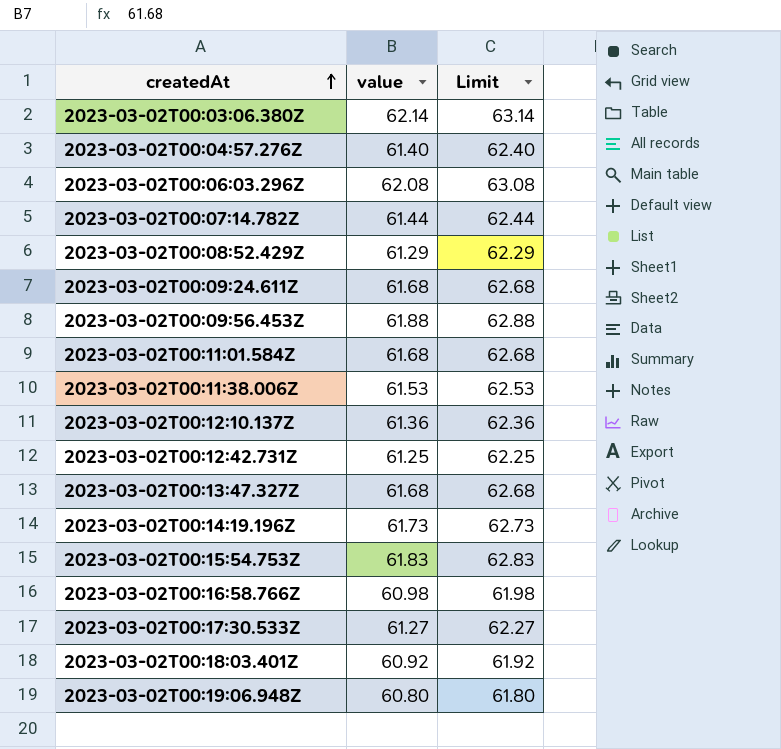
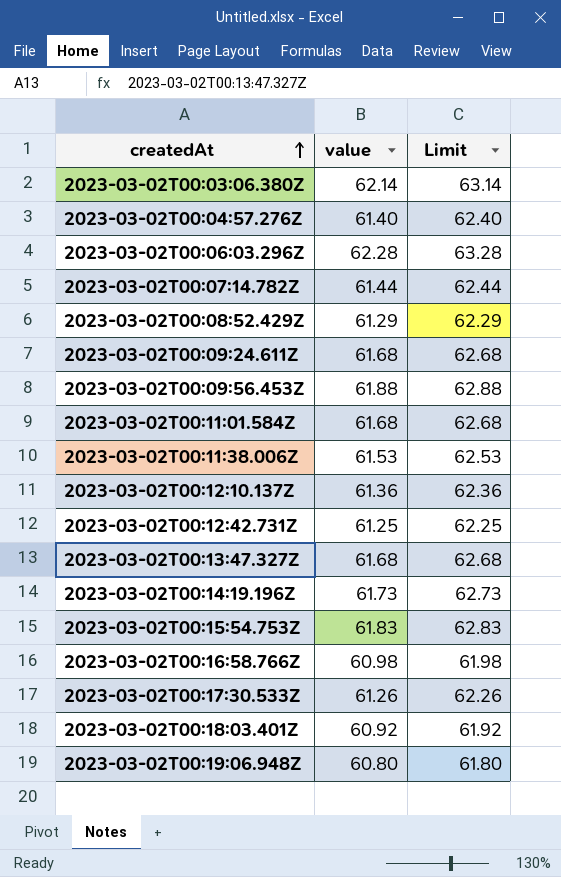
2023-03-02T00:06:03.296Z | value: 62.08 -> 62.28
2023-03-02T00:06:03.296Z | Limit: 63.08 -> 63.28
2023-03-02T00:17:30.533Z | value: 61.27 -> 61.26
2023-03-02T00:17:30.533Z | Limit: 62.27 -> 62.26

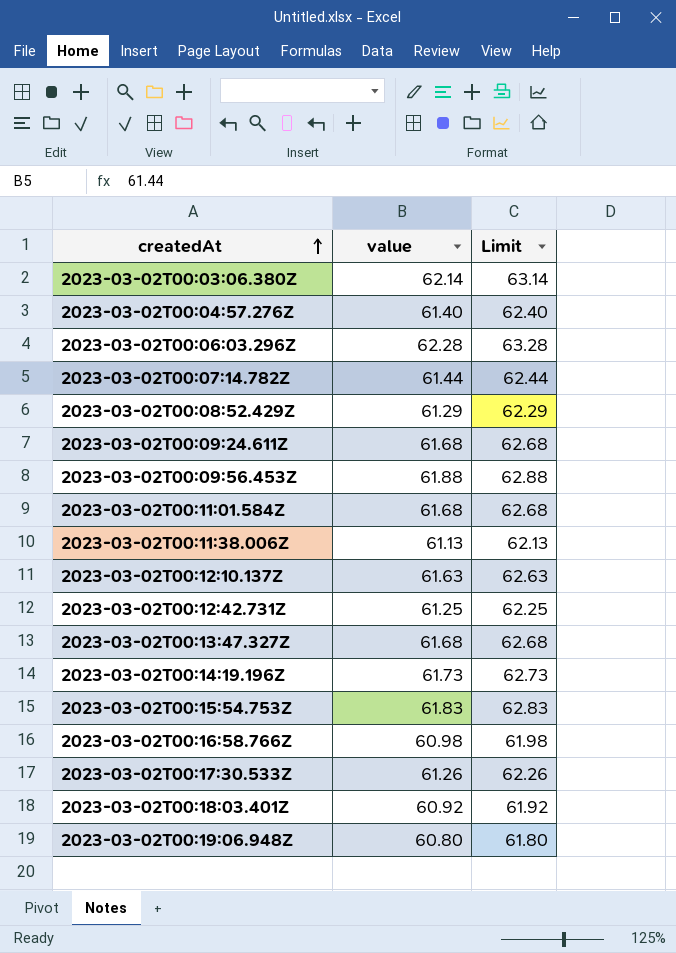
2023-03-02T00:11:38.006Z | value: 61.53 -> 61.13
2023-03-02T00:11:38.006Z | Limit: 62.53 -> 62.13
2023-03-02T00:12:10.137Z | value: 61.36 -> 61.63
2023-03-02T00:12:10.137Z | Limit: 62.36 -> 62.63

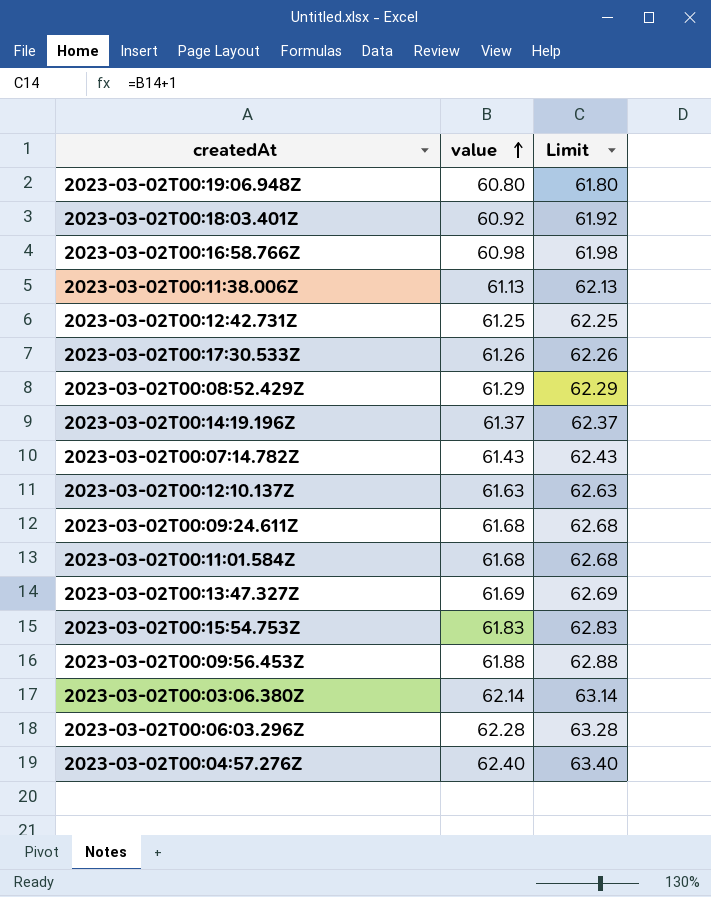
row order: createdAt ascending -> value ascending
2023-03-02T00:14:19.196Z | value: 61.73 -> 61.37
2023-03-02T00:14:19.196Z | Limit: 62.73 -> 62.37
2023-03-02T00:07:14.782Z | value: 61.44 -> 61.43
2023-03-02T00:07:14.782Z | Limit: 62.44 -> 62.43
2023-03-02T00:13:47.327Z | value: 61.68 -> 61.69
2023-03-02T00:13:47.327Z | Limit: 62.68 -> 62.69
2023-03-02T00:04:57.276Z | value: 61.40 -> 62.40
2023-03-02T00:04:57.276Z | Limit: 62.40 -> 63.40

